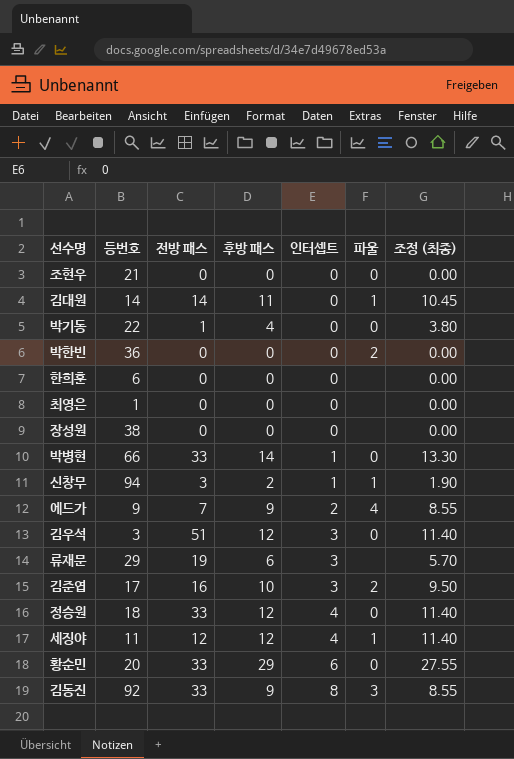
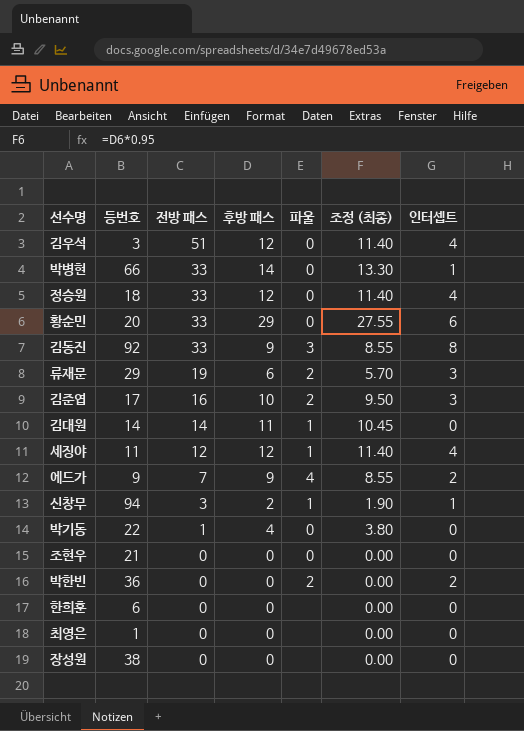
row order: 인터셉트 ascending -> 전방 패스 descending
column 인터셉트 | position: 5 -> 7
김우석 | 인터셉트: 3 -> 4
류재문 | 파울: none -> 2
박한빈 | 인터셉트: 0 -> 2

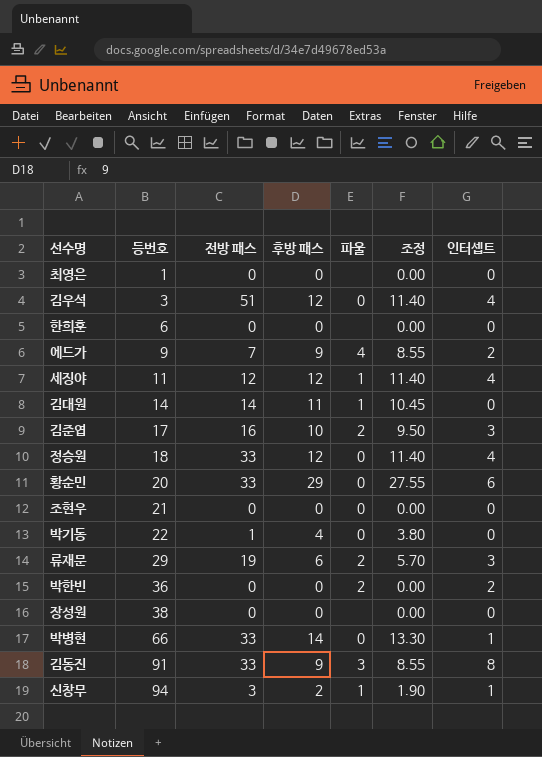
row order: 전방 패스 descending -> 등번호 ascending
column name: 조정 (최종) -> 조정
김동진 | 등번호: 92 -> 91

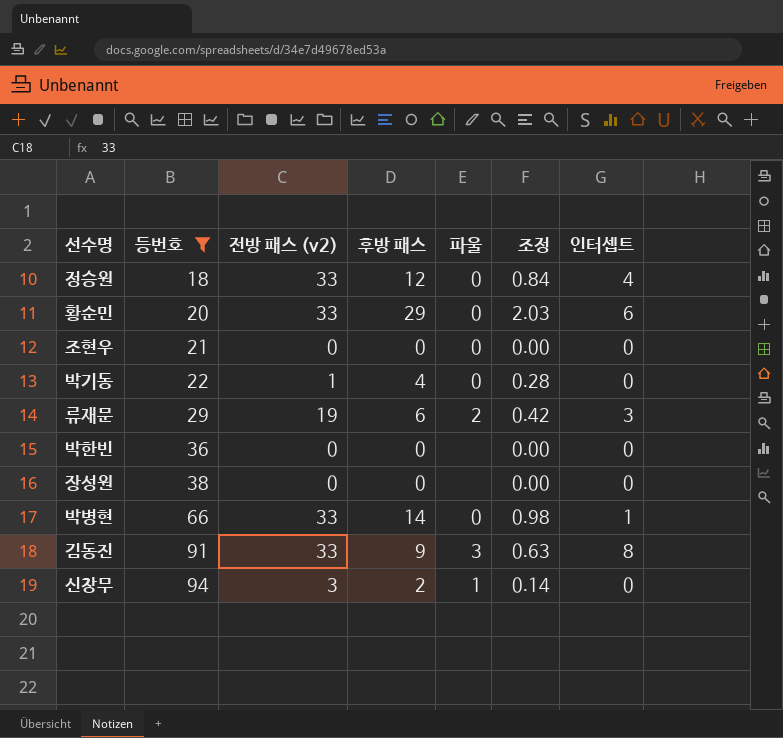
filter: none -> 등번호 >= 18
column name: 전방 패스 -> 전방 패스 (v2)
column 조정 | formula: [후방 패스] * 0.95 -> [후방 패스] * 0.07
박한빈 | 파울: 2 -> none
박한빈 | 인터셉트: 2 -> 0
신창무 | 인터셉트: 1 -> 0

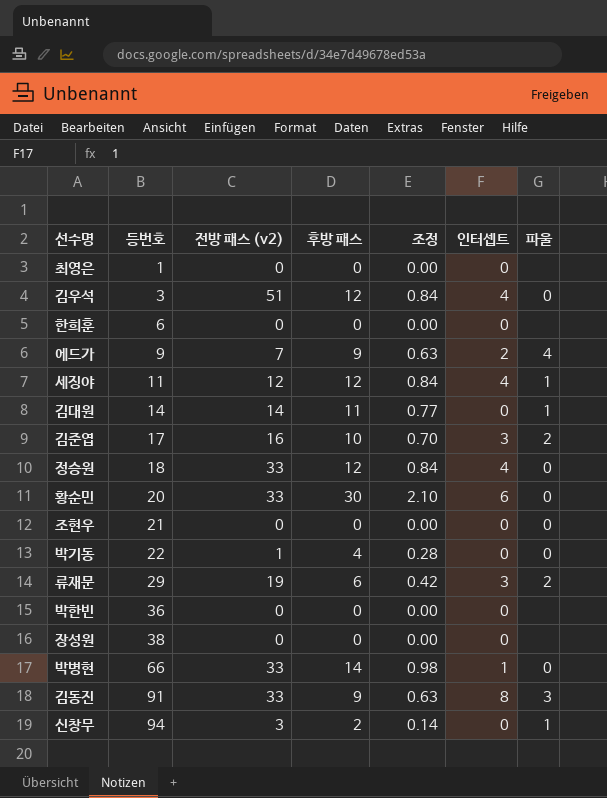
filter: 등번호 >= 18 -> none
column 파울 | position: 5 -> 7
황순민 | 후방 패스: 29 -> 30
황순민 | 조정: 2.03 -> 2.10

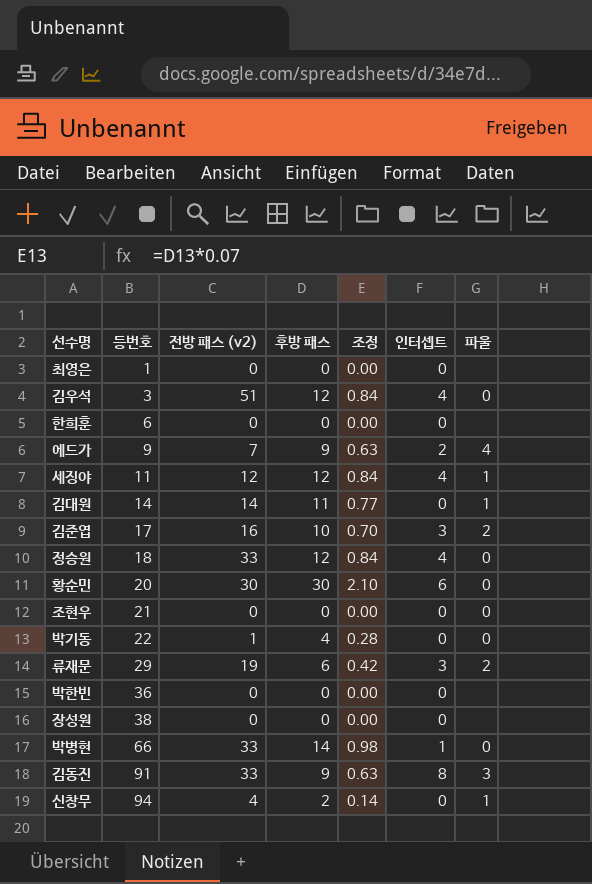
황순민 | 전방 패스 (v2): 33 -> 30
신창무 | 전방 패스 (v2): 3 -> 4

